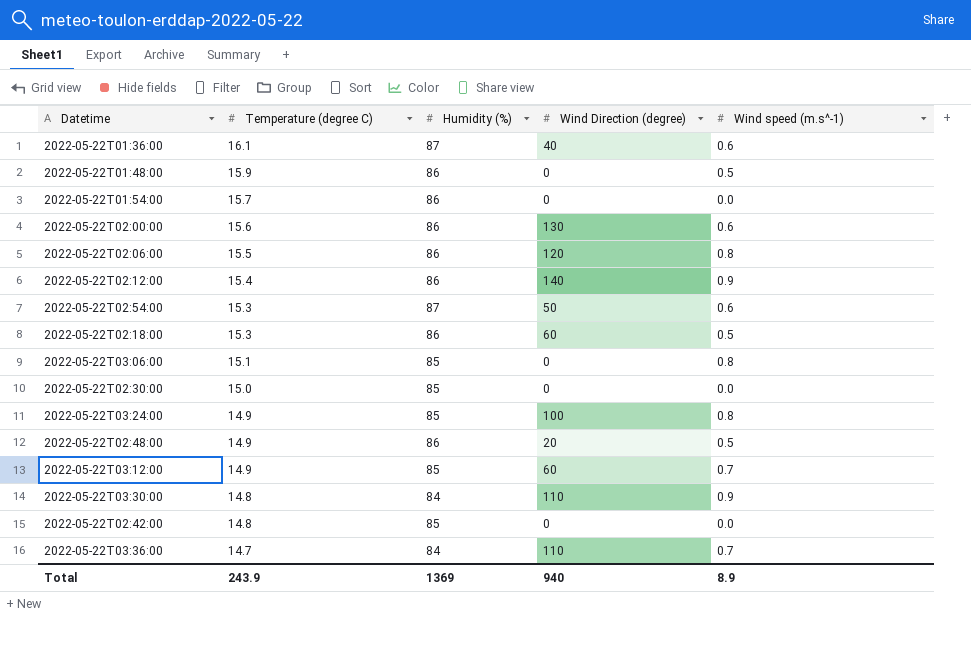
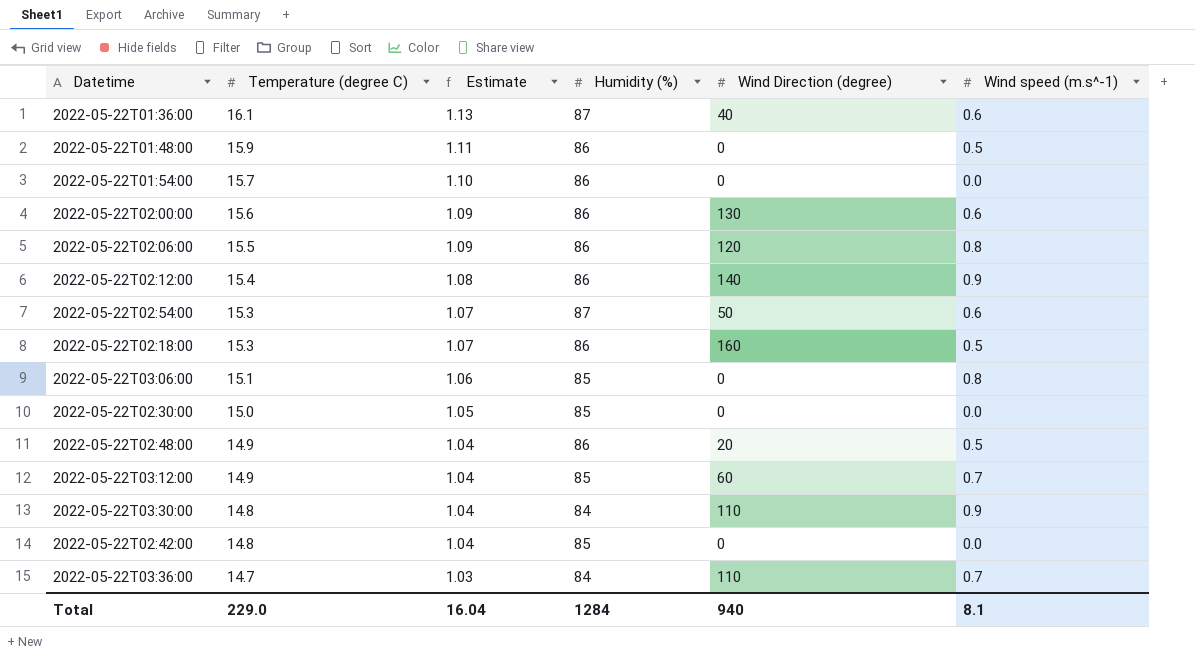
column Estimate | formula: none -> [Temperature (degree C)] * 0.07
row 2022-05-22T03:24:00: 14.9 | 85 | 100 | 0.8 -> none
2022-05-22T02:18:00 | Wind Direction (degree): 60 -> 160
Total | Temperature (degree C): 243.9 -> 229.0
Total | Humidity (%): 1369 -> 1284
Total | Wind speed (m.s^-1): 8.9 -> 8.1

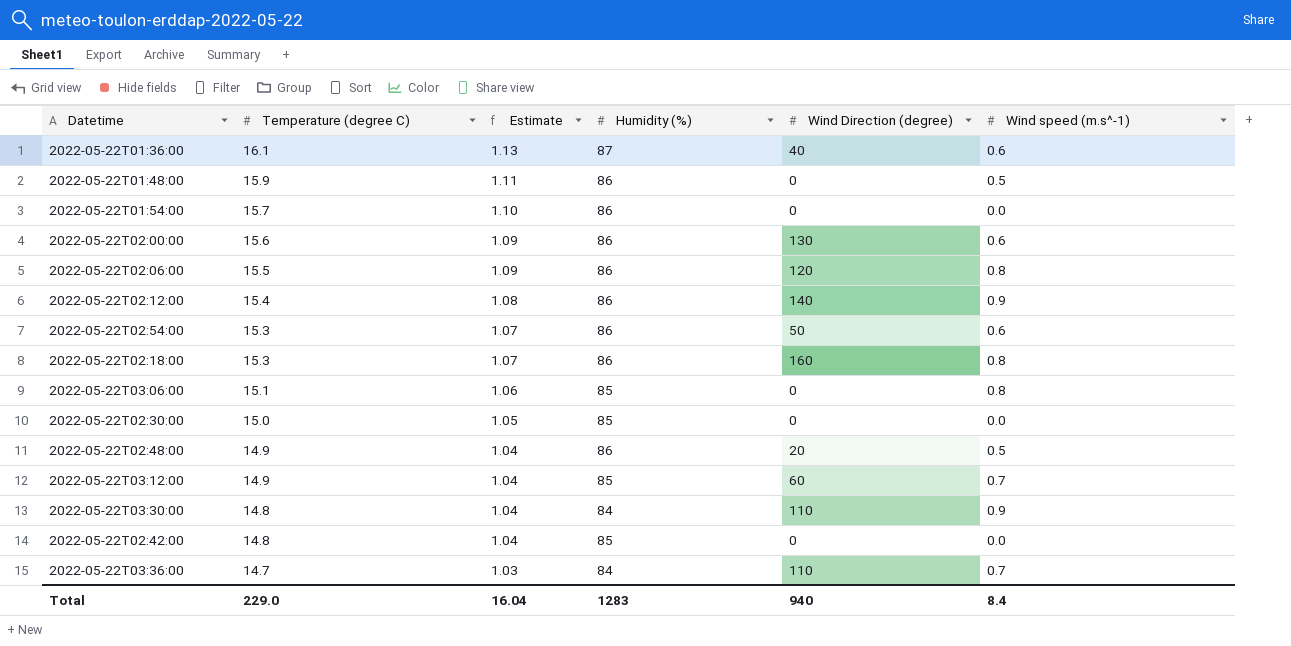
2022-05-22T02:54:00 | Humidity (%): 87 -> 86
2022-05-22T02:18:00 | Wind speed (m.s^-1): 0.5 -> 0.8
Total | Humidity (%): 1284 -> 1283
Total | Wind speed (m.s^-1): 8.1 -> 8.4

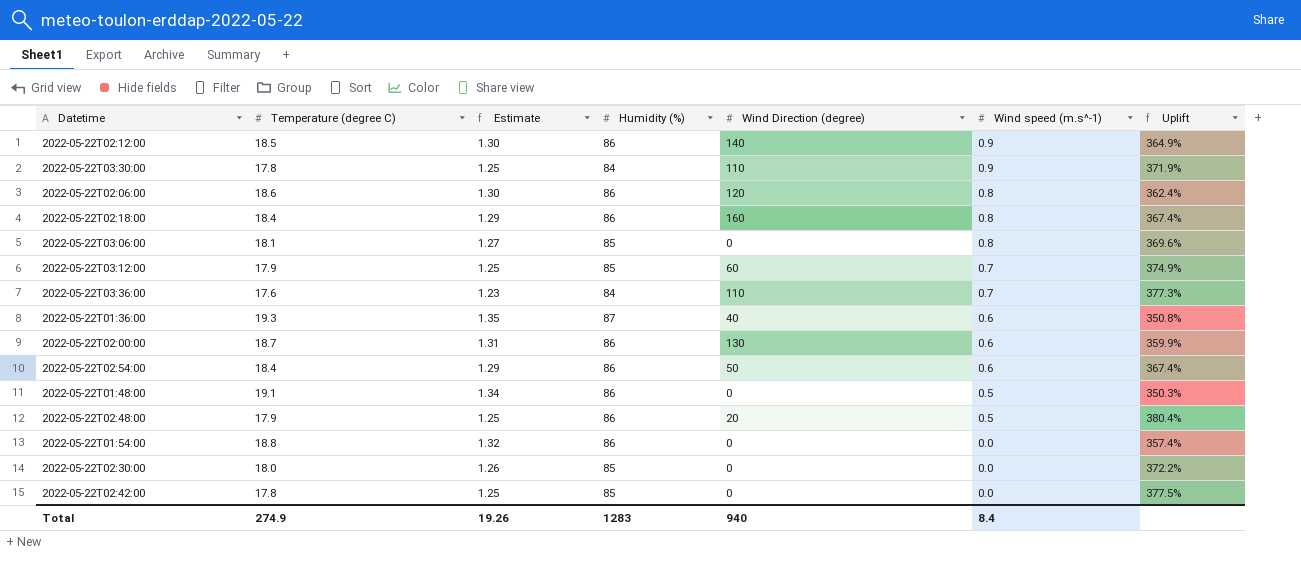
row order: Temperature (degree C) descending -> Wind speed (m.s^-1) descending
column Uplift | formula: none -> ([Humidity (%)] - [Temperature (degree C)]) / [Temperature (degree C)]
2022-05-22T02:12:00 | Temperature (degree C): 15.4 -> 18.5
2022-05-22T02:12:00 | Estimate: 1.08 -> 1.30
2022-05-22T03:30:00 | Temperature (degree C): 14.8 -> 17.8
2022-05-22T03:30:00 | Estimate: 1.04 -> 1.25
2022-05-22T02:06:00 | Temperature (degree C): 15.5 -> 18.6
2022-05-22T02:06:00 | Estimate: 1.09 -> 1.30
2022-05-22T02:18:00 | Temperature (degree C): 15.3 -> 18.4
2022-05-22T02:18:00 | Estimate: 1.07 -> 1.29
2022-05-22T03:06:00 | Temperature (degree C): 15.1 -> 18.1
2022-05-22T03:06:00 | Estimate: 1.06 -> 1.27
2022-05-22T03:12:00 | Temperature (degree C): 14.9 -> 17.9
2022-05-22T03:12:00 | Estimate: 1.04 -> 1.25
2022-05-22T03:36:00 | Temperature (degree C): 14.7 -> 17.6
2022-05-22T03:36:00 | Estimate: 1.03 -> 1.23
2022-05-22T01:36:00 | Temperature (degree C): 16.1 -> 19.3
2022-05-22T01:36:00 | Estimate: 1.13 -> 1.35
2022-05-22T02:00:00 | Temperature (degree C): 15.6 -> 18.7
2022-05-22T02:00:00 | Estimate: 1.09 -> 1.31
2022-05-22T02:54:00 | Temperature (degree C): 15.3 -> 18.4
2022-05-22T02:54:00 | Estimate: 1.07 -> 1.29
2022-05-22T01:48:00 | Temperature (degree C): 15.9 -> 19.1
2022-05-22T01:48:00 | Estimate: 1.11 -> 1.34
2022-05-22T02:48:00 | Temperature (degree C): 14.9 -> 17.9
2022-05-22T02:48:00 | Estimate: 1.04 -> 1.25
2022-05-22T01:54:00 | Temperature (degree C): 15.7 -> 18.8
2022-05-22T01:54:00 | Estimate: 1.10 -> 1.32
2022-05-22T02:30:00 | Temperature (degree C): 15.0 -> 18.0
2022-05-22T02:30:00 | Estimate: 1.05 -> 1.26
2022-05-22T02:42:00 | Temperature (degree C): 14.8 -> 17.8
2022-05-22T02:42:00 | Estimate: 1.04 -> 1.25
Total | Temperature (degree C): 229.0 -> 274.9
Total | Estimate: 16.04 -> 19.26

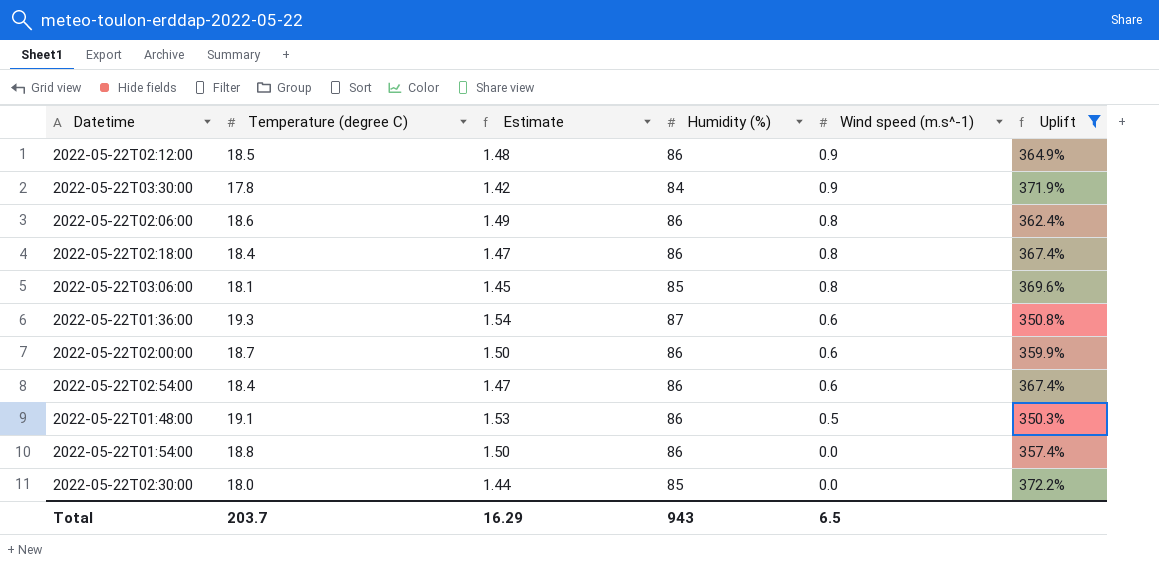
filter: none -> Uplift <= 372.2%
column Wind Direction (degree) | position: 5 -> none
column Estimate | formula: [Temperature (degree C)] * 0.07 -> [Temperature (degree C)] * 0.08
Total | Temperature (degree C): 274.9 -> 203.7
Total | Estimate: 19.26 -> 16.29
Total | Humidity (%): 1283 -> 943
Total | Wind speed (m.s^-1): 8.4 -> 6.5

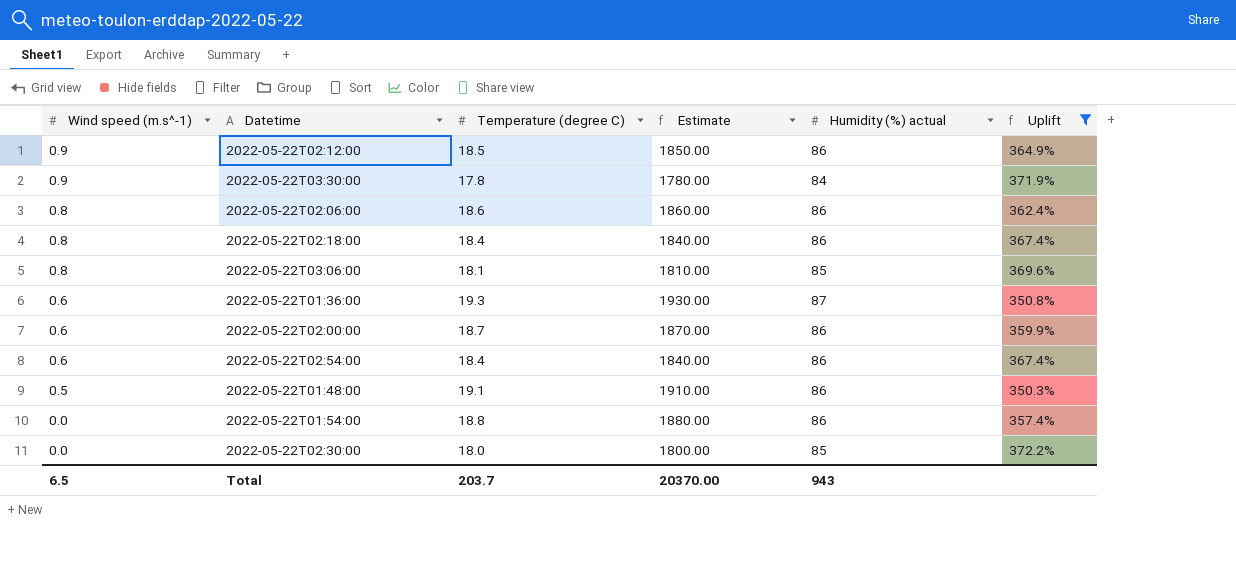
column Wind speed (m.s^-1) | position: 5 -> 1
column Estimate | formula: [Temperature (degree C)] * 0.08 -> [Temperature (degree C)] * 100
column name: Humidity (%) -> Humidity (%) actual
Total | Estimate: 16.29 -> 20370.00

